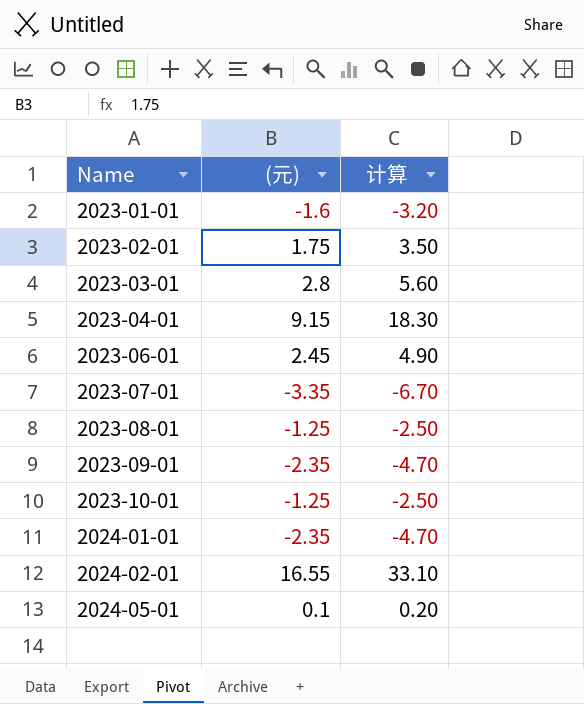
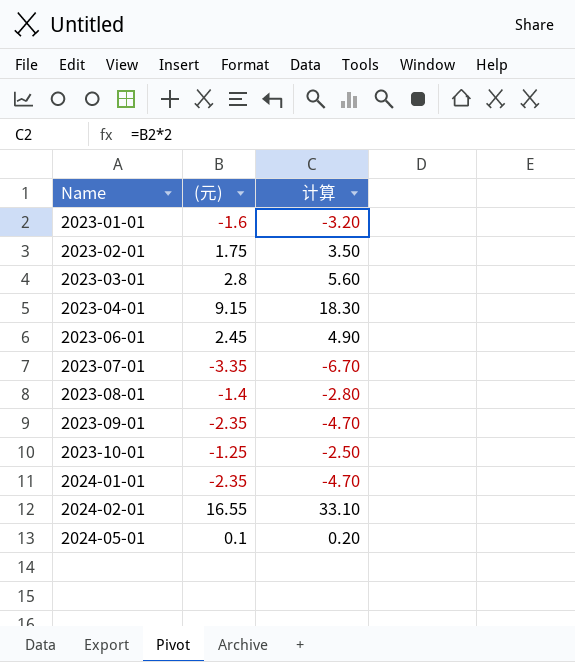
2023-08-01 | (元): -1.25 -> -1.4
2023-08-01 | 计算: -2.50 -> -2.80

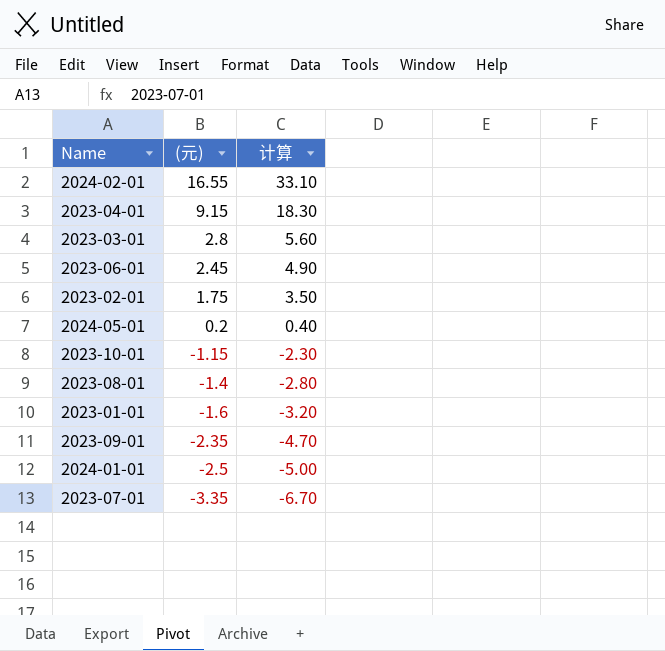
row order: Name ascending -> (元) descending
2024-05-01 | (元): 0.1 -> 0.2
2024-05-01 | 计算: 0.20 -> 0.40
2023-10-01 | (元): -1.25 -> -1.15
2023-10-01 | 计算: -2.50 -> -2.30
2024-01-01 | (元): -2.35 -> -2.5
2024-01-01 | 计算: -4.70 -> -5.00

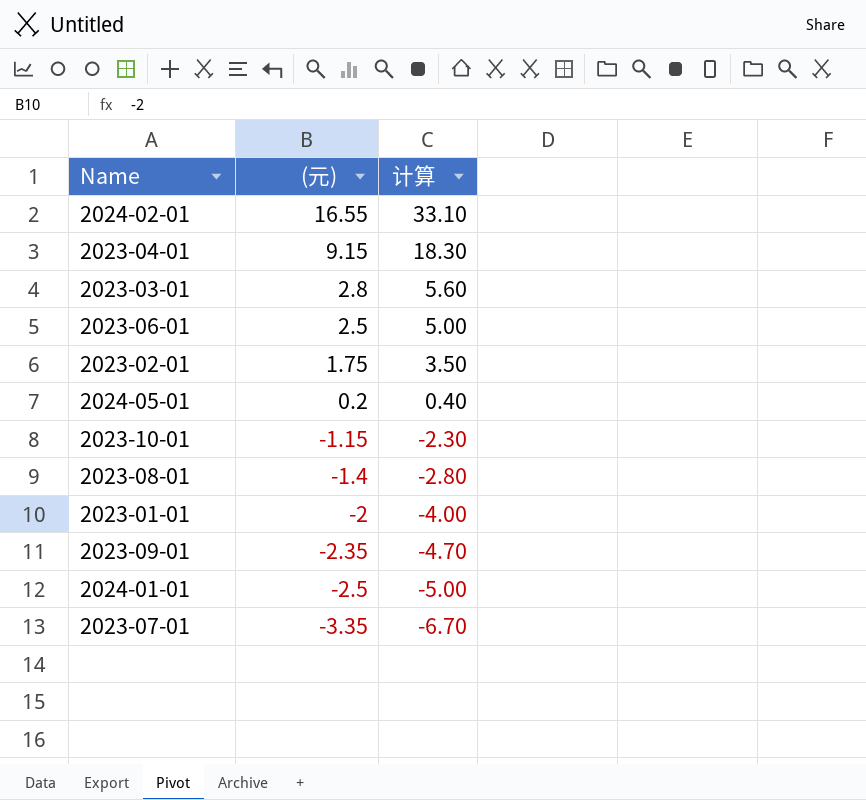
2023-06-01 | (元): 2.45 -> 2.5
2023-06-01 | 计算: 4.90 -> 5.00
2023-01-01 | (元): -1.6 -> -2
2023-01-01 | 计算: -3.20 -> -4.00

